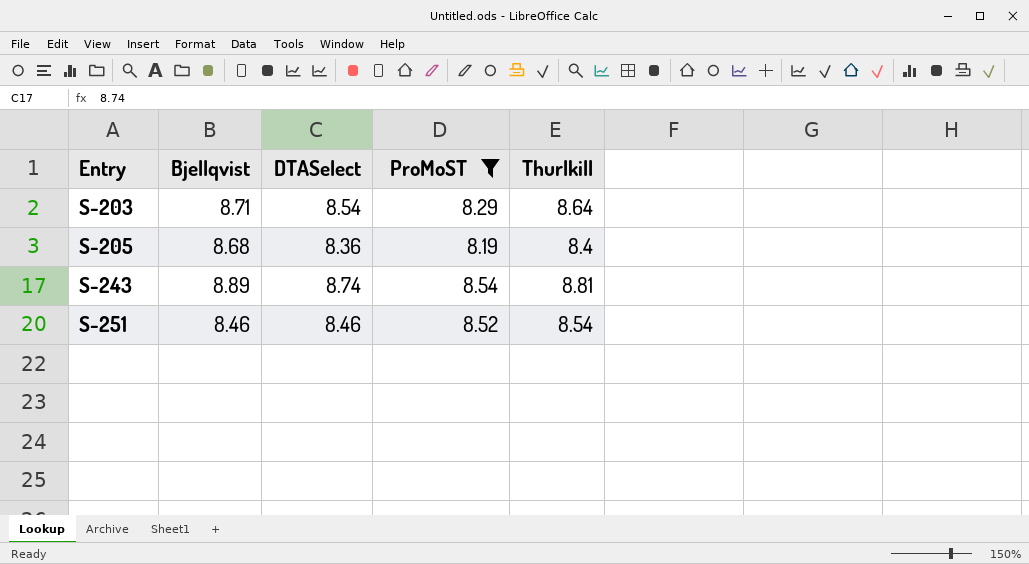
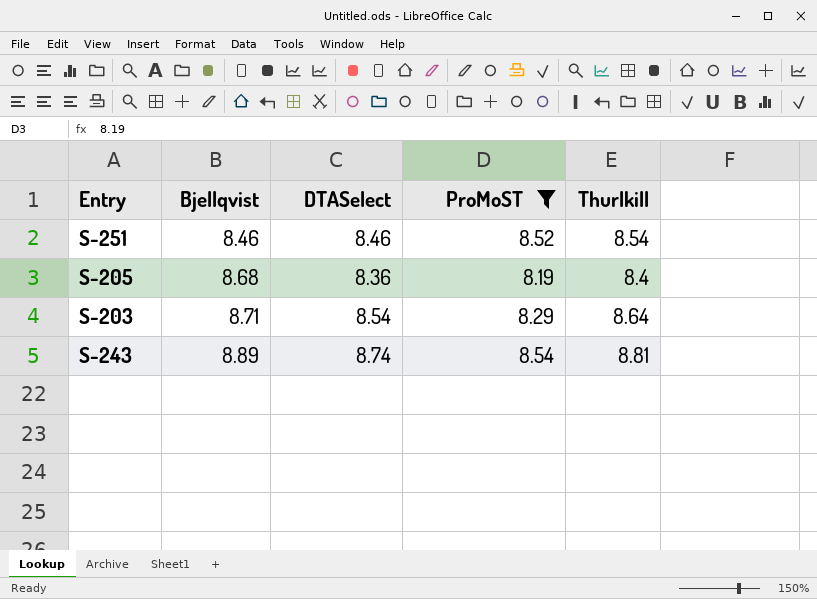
row order: Entry ascending -> Bjellqvist ascending

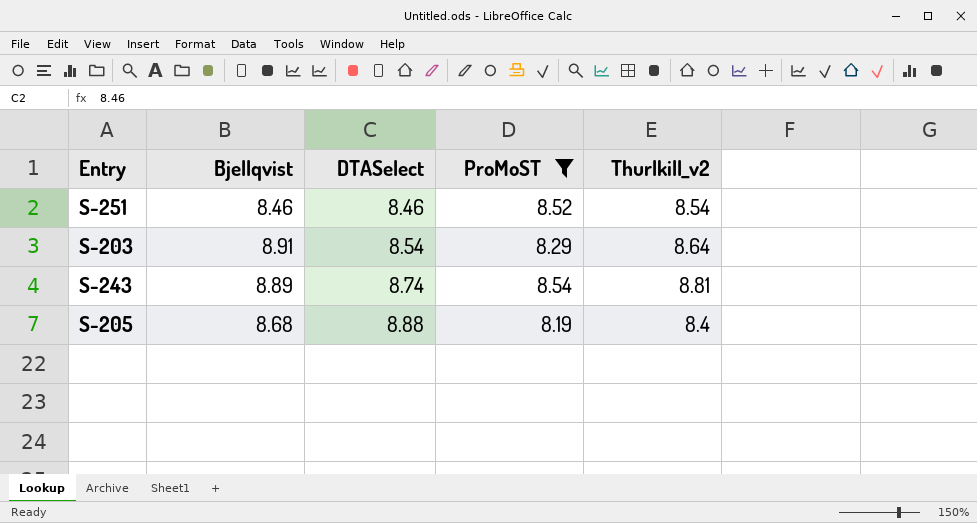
row order: Bjellqvist ascending -> DTASelect ascending
column name: Thurlkill -> Thurlkill_v2
S-203 | Bjellqvist: 8.71 -> 8.91
S-205 | DTASelect: 8.36 -> 8.88

